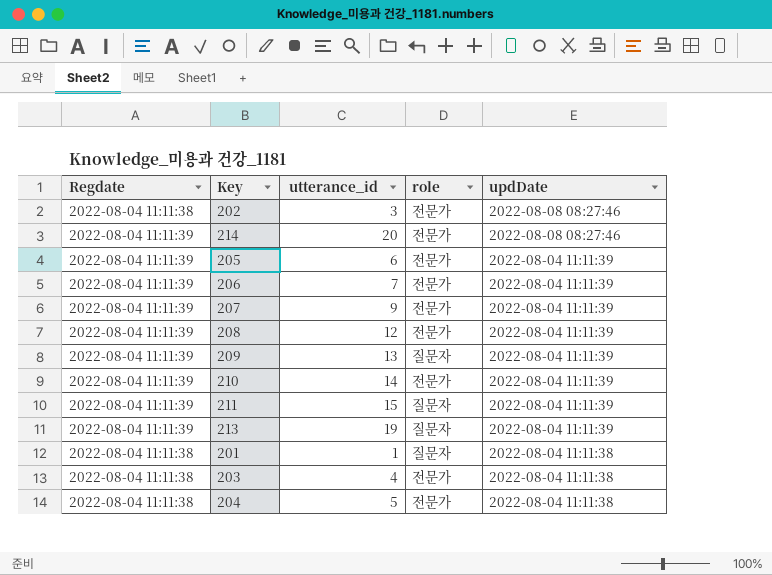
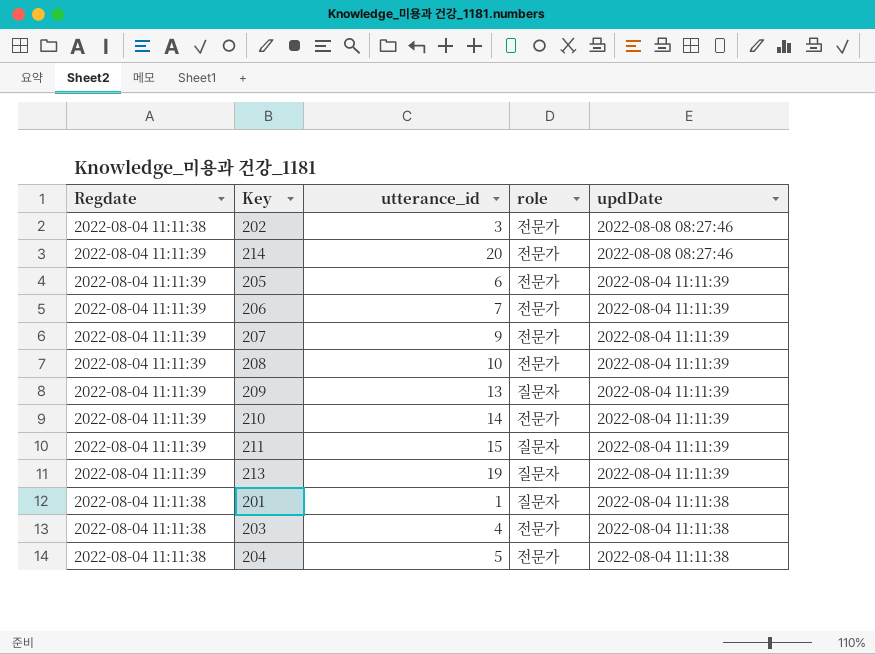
208 | utterance_id: 12 -> 10

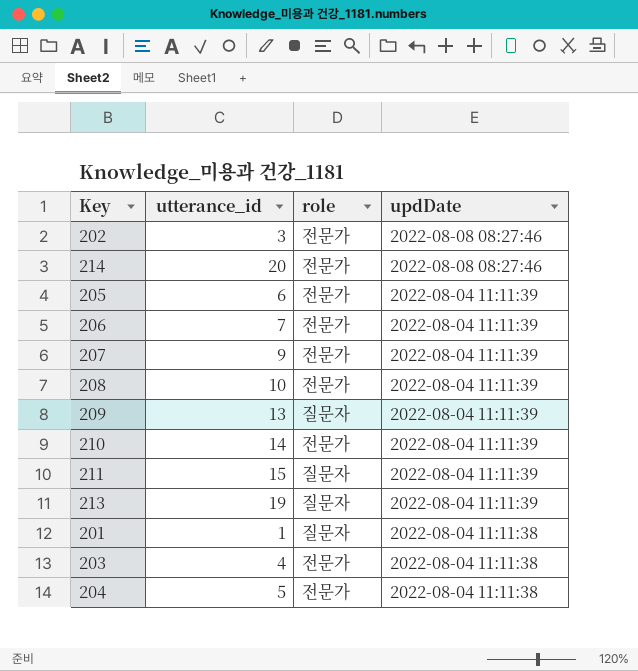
column Regdate | position: 1 -> none

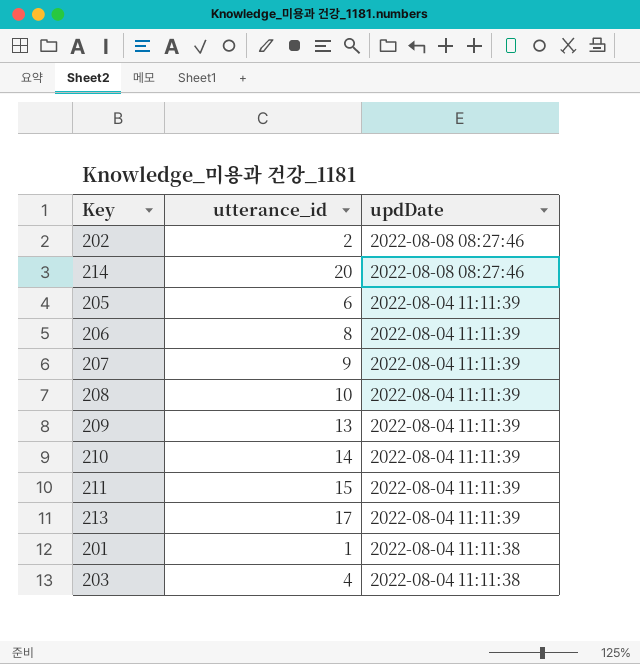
column role | position: 3 -> none
row 204: 5 | 전문가 | 2022-08-04 11:11:38 -> none
202 | utterance_id: 3 -> 2
206 | utterance_id: 7 -> 8
213 | utterance_id: 19 -> 17

